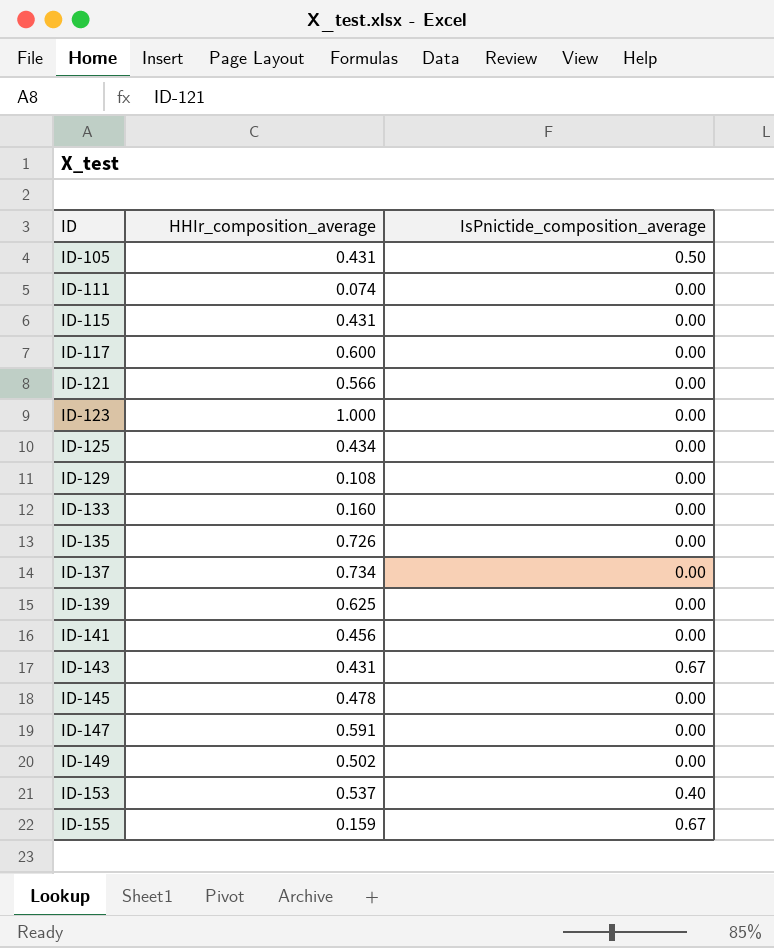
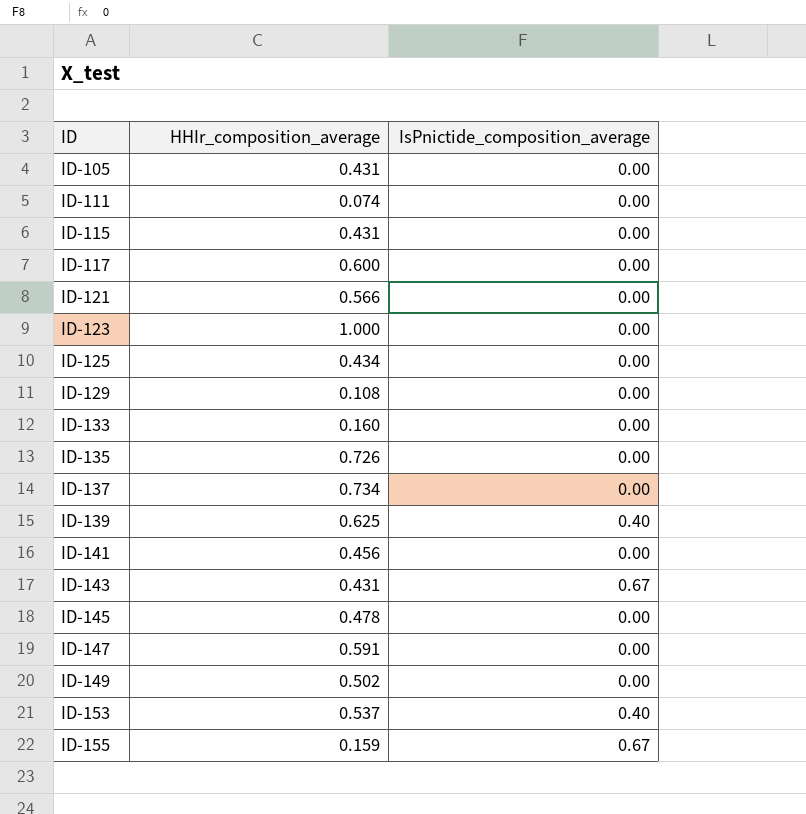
ID-105 | IsPnictide_composition_average: 0.50 -> 0.00
ID-139 | IsPnictide_composition_average: 0.00 -> 0.40

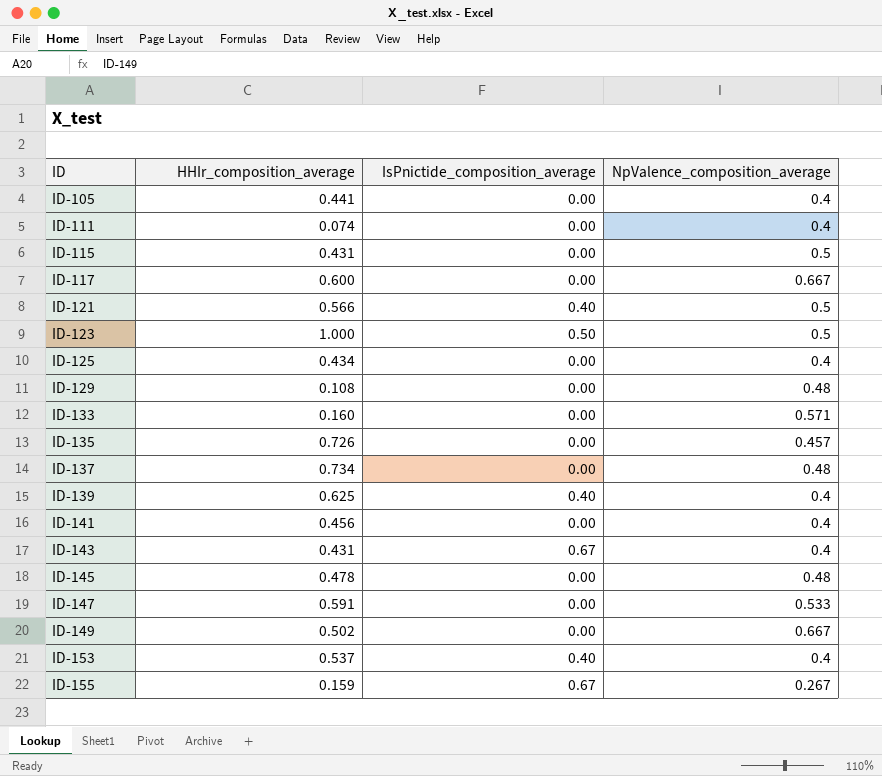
column NpValence_composition_average | position: none -> 4
ID-105 | HHIr_composition_average: 0.431 -> 0.441
ID-121 | IsPnictide_composition_average: 0.00 -> 0.40
ID-123 | IsPnictide_composition_average: 0.00 -> 0.50

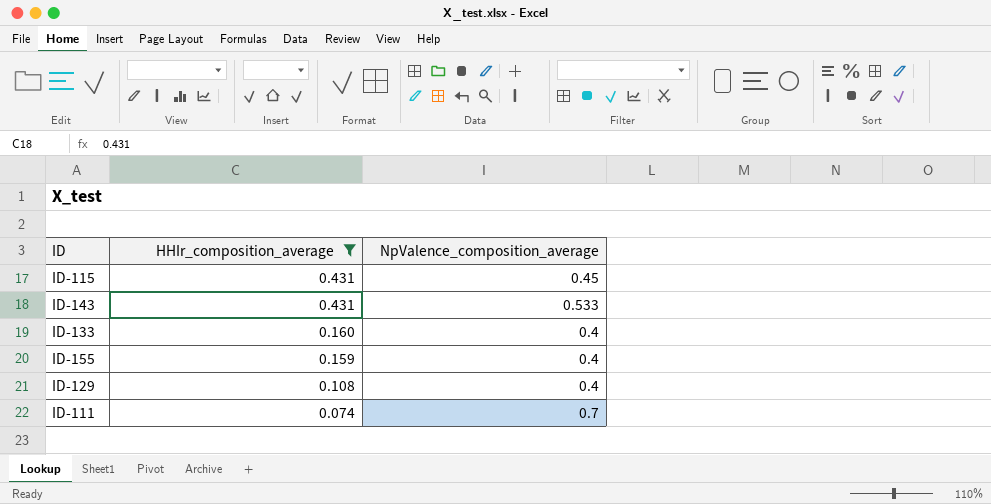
filter: none -> HHIr_composition_average <= 0.431
row order: ID ascending -> HHIr_composition_average descending
column IsPnictide_composition_average | position: 3 -> none
ID-115 | NpValence_composition_average: 0.5 -> 0.45
ID-143 | NpValence_composition_average: 0.4 -> 0.533
ID-133 | NpValence_composition_average: 0.571 -> 0.4
ID-155 | NpValence_composition_average: 0.267 -> 0.4
ID-129 | NpValence_composition_average: 0.48 -> 0.4
ID-111 | NpValence_composition_average: 0.4 -> 0.7

